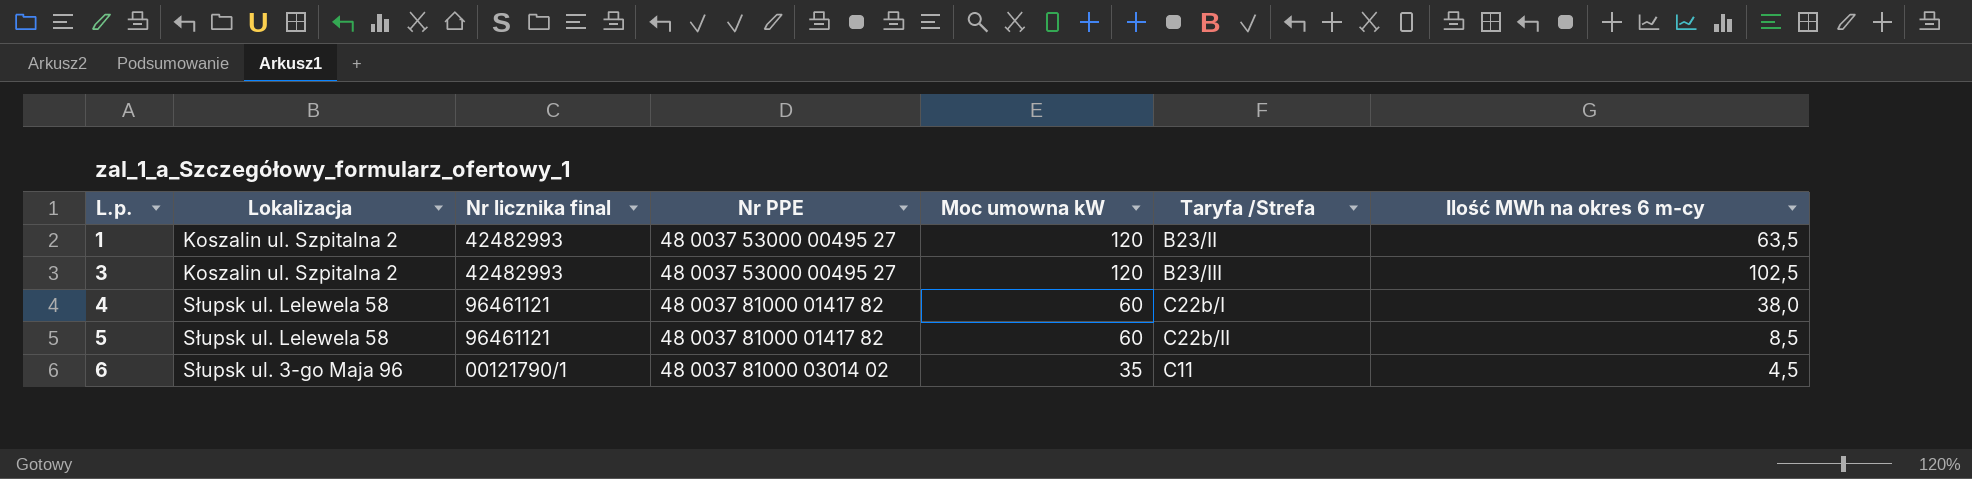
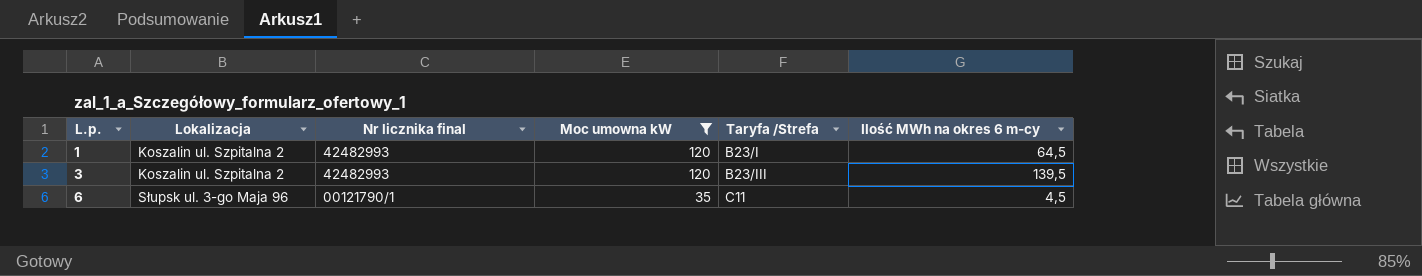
filter: none -> Moc umowna kW != 60
column Nr PPE | position: 4 -> none
1 | Taryfa /Strefa: B23/II -> B23/I
1 | Ilość MWh na okres 6 m-cy: 63,5 -> 64,5
3 | Ilość MWh na okres 6 m-cy: 102,5 -> 139,5

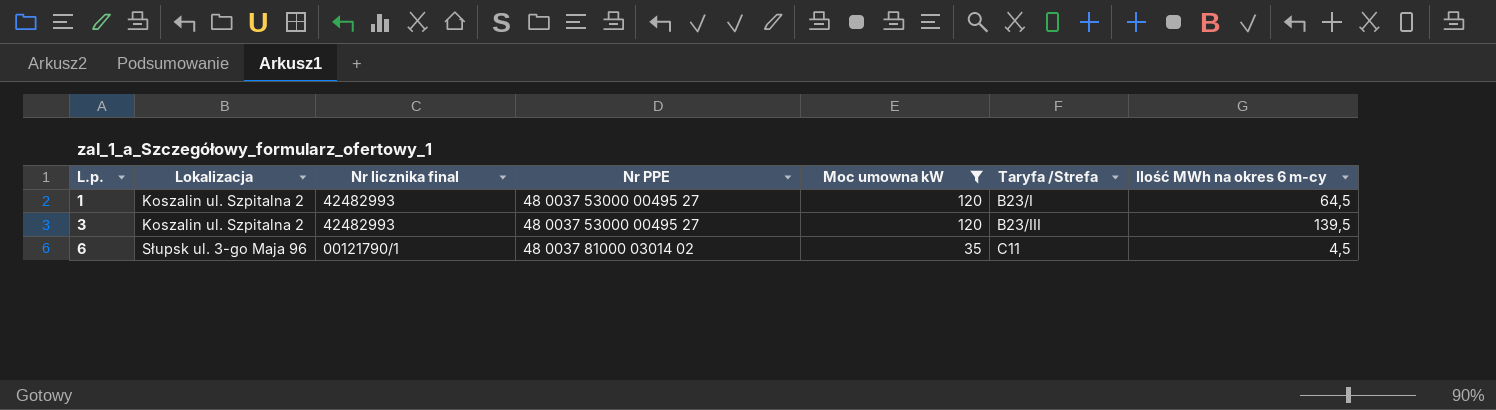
column Nr PPE | position: none -> 4

